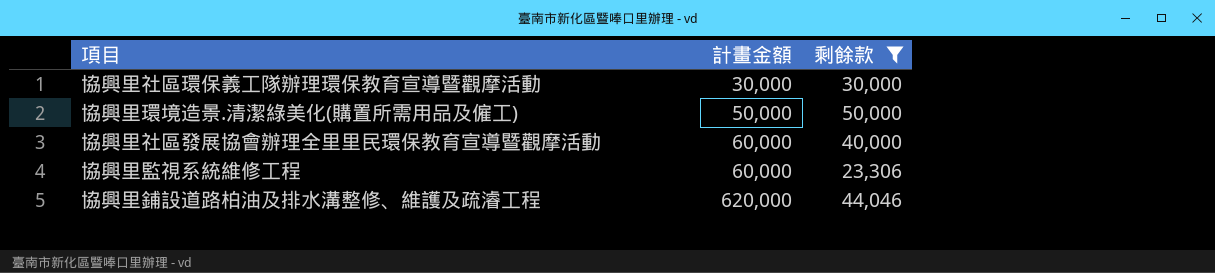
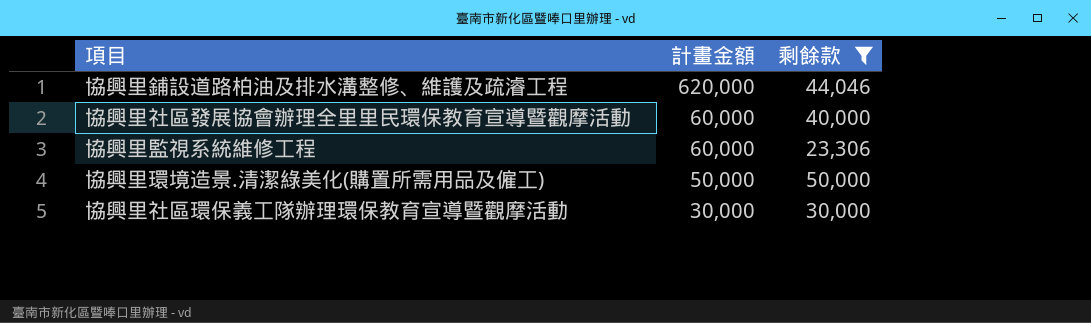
row order: 計畫金額 ascending -> 計畫金額 descending

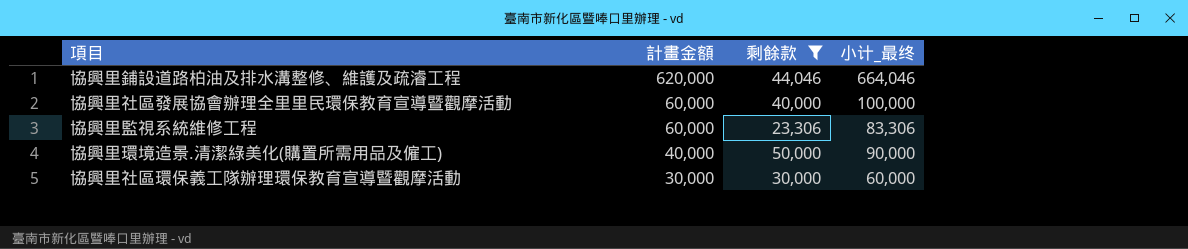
column 小计_最终 | formula: none -> [計畫金額] + [剩餘款]
協興里環境造景.清潔綠美化(購置所需用品及僱工) | 計畫金額: 50,000 -> 40,000

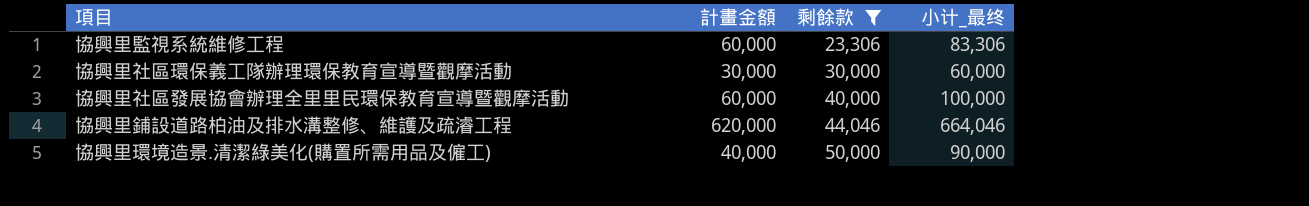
row order: 計畫金額 descending -> 剩餘款 ascending

